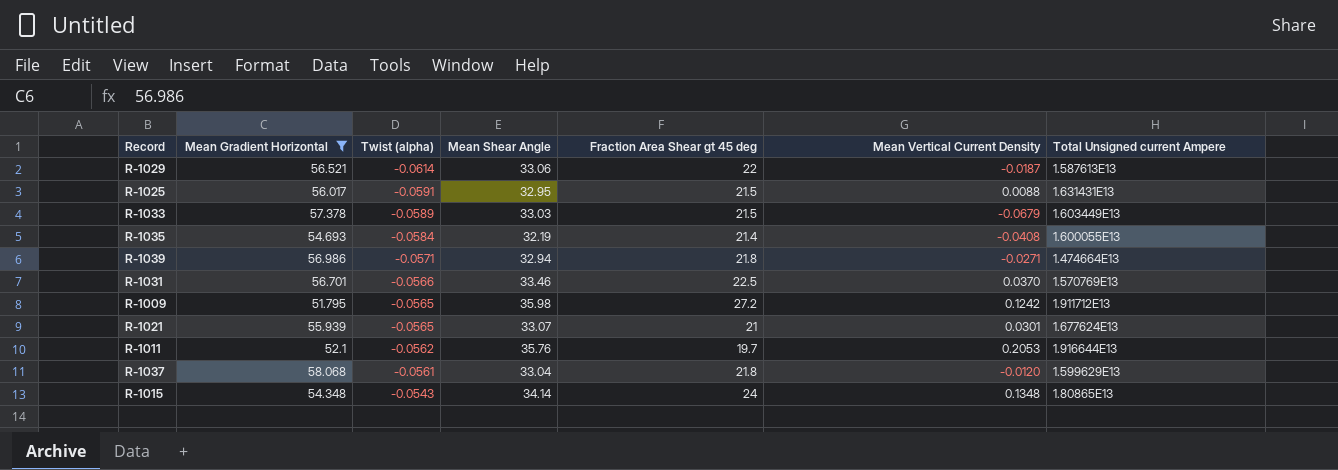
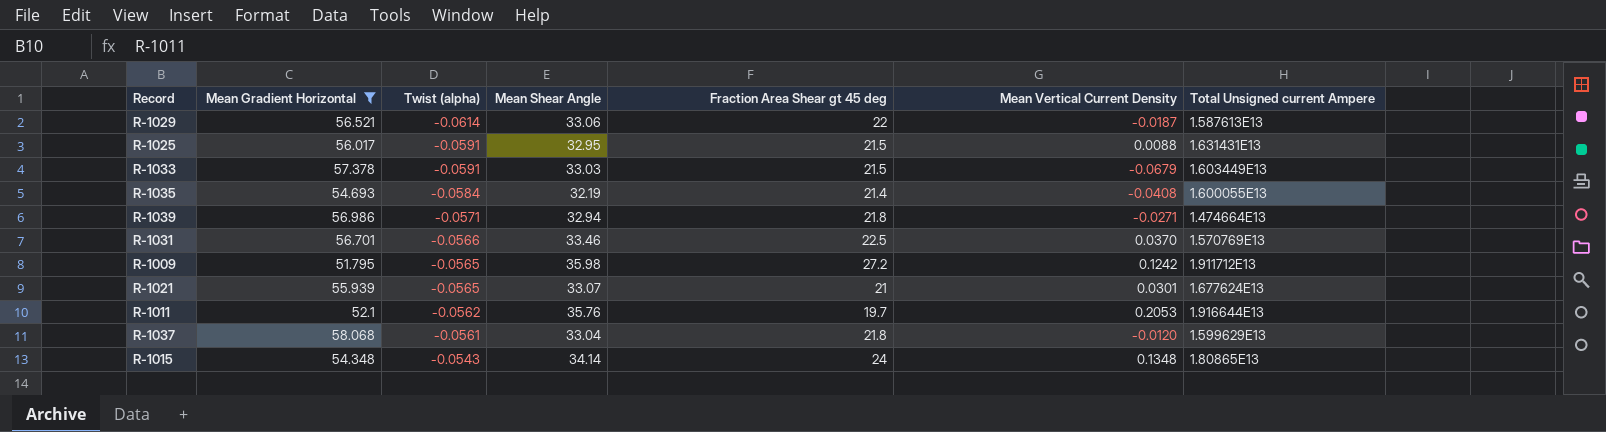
R-1033 | Twist (alpha): -0.0589 -> -0.0591

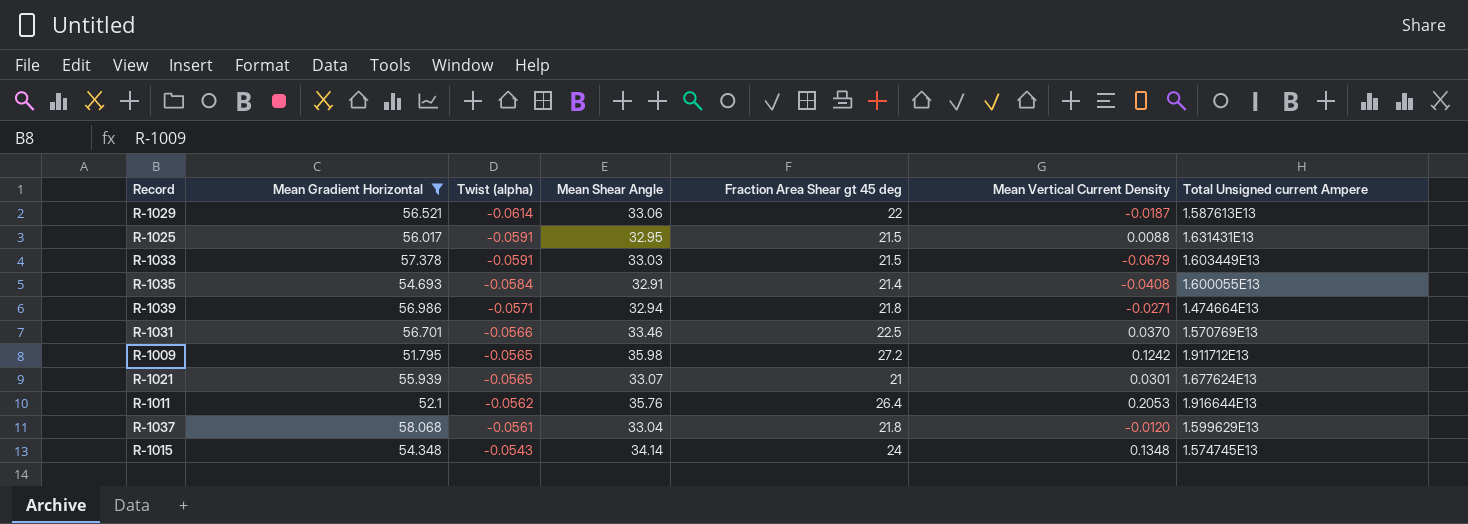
R-1035 | Mean Shear Angle: 32.19 -> 32.91
R-1011 | Fraction Area Shear gt 45 deg: 19.7 -> 26.4
R-1015 | Total Unsigned current Ampere: 1.80865E13 -> 1.574745E13

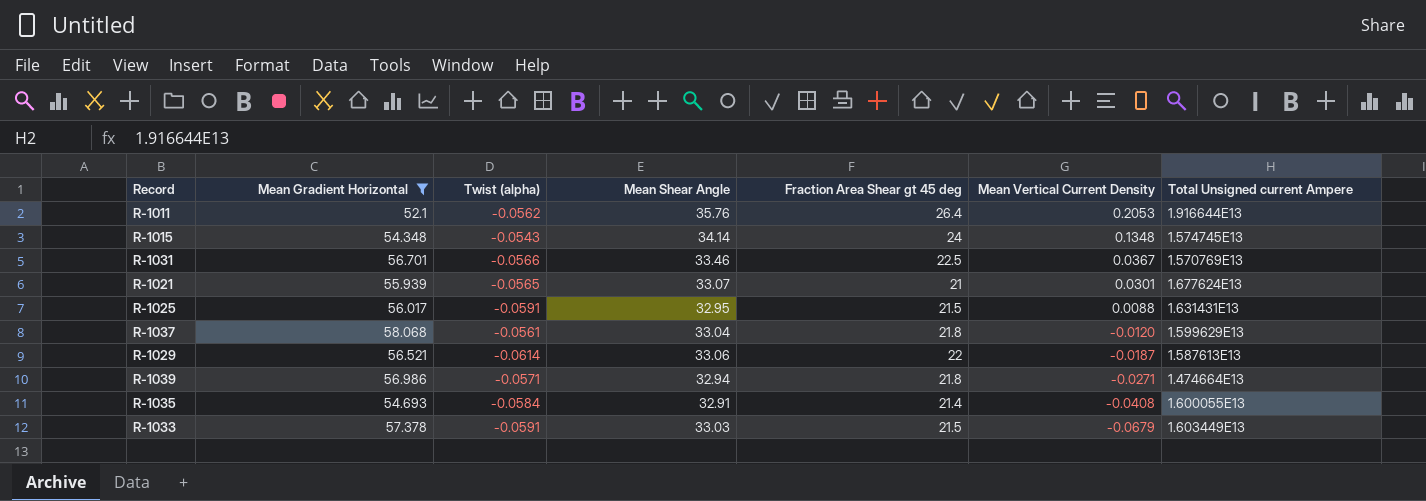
row order: Twist (alpha) ascending -> Mean Vertical Current Density descending
row R-1009: 51.795 | -0.0565 | 35.98 | 27.2 | 0.1242 | 1.911712E13 -> none
R-1031 | Mean Vertical Current Density: 0.0370 -> 0.0367

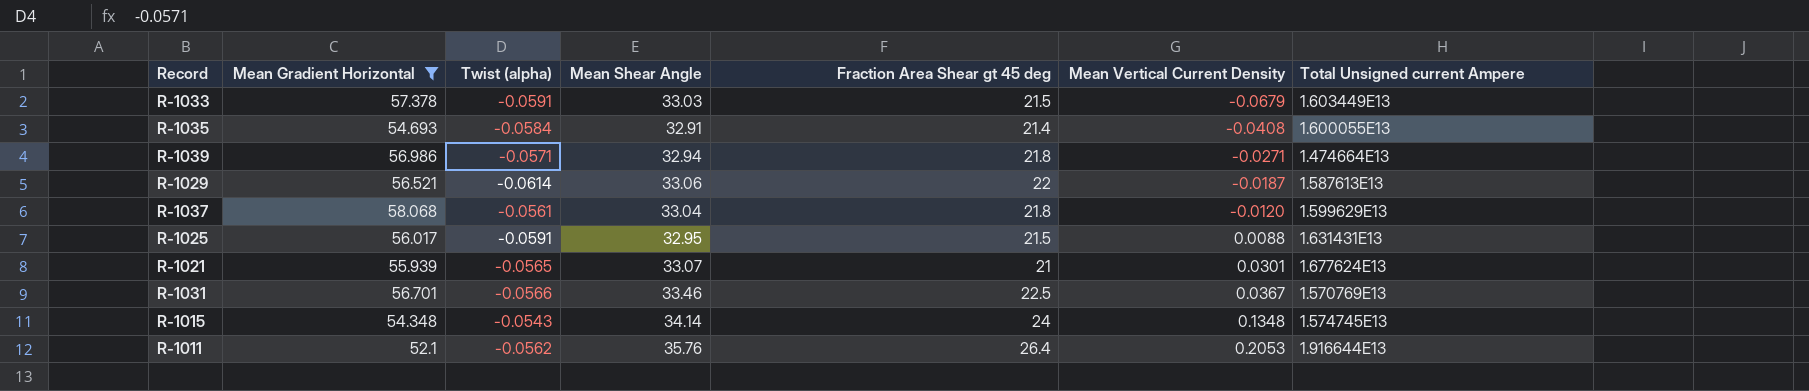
row order: Mean Vertical Current Density descending -> Mean Vertical Current Density ascending

